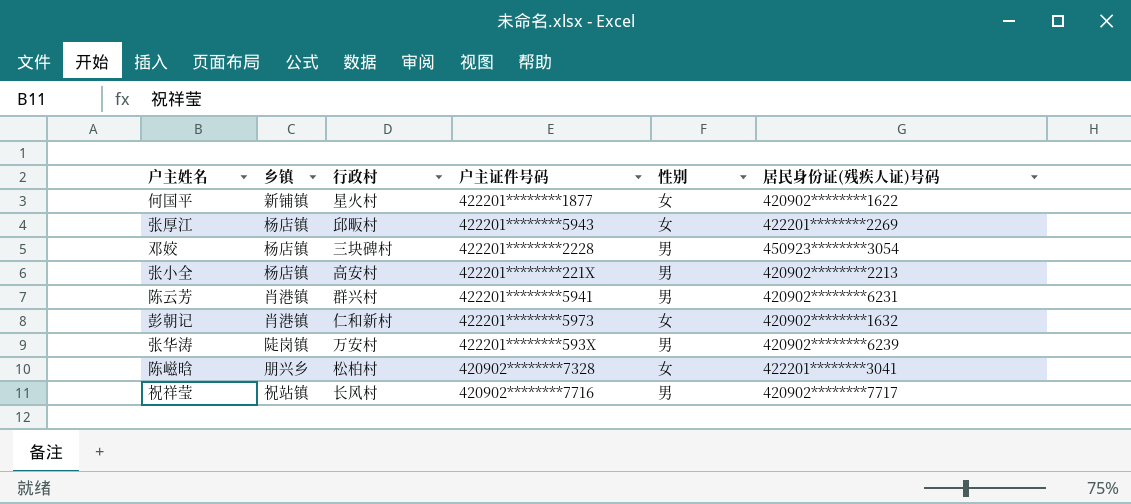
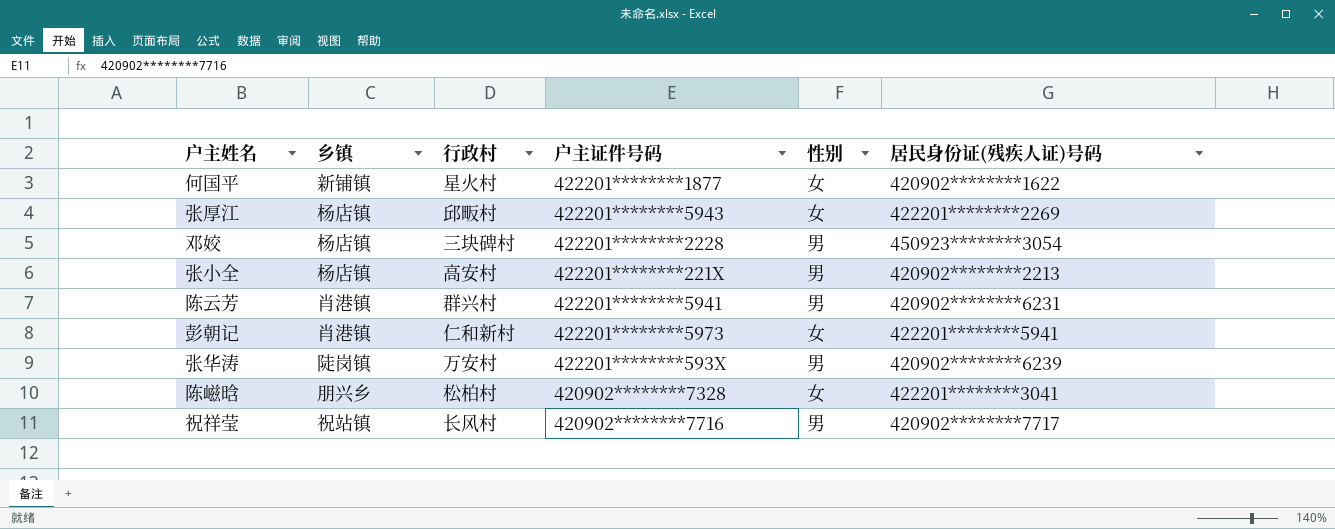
彭朝记 | 居民身份证(残疾人证)号码: 420902********1632 -> 422201********5941

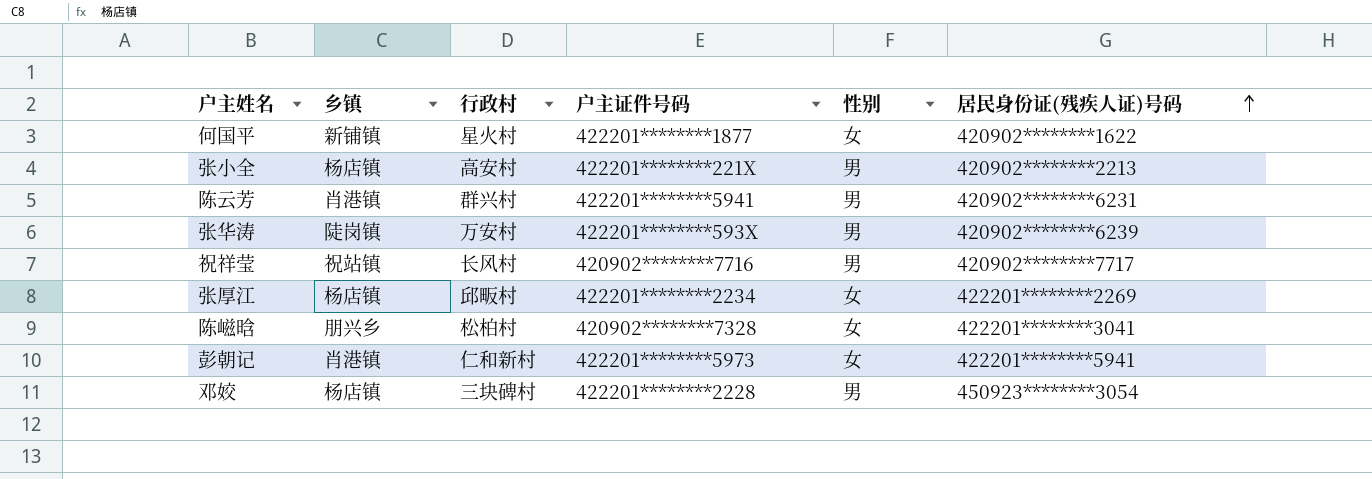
row order: none -> 居民身份证(残疾人证)号码 ascending
张厚江 | 户主证件号码: 422201********5943 -> 422201********2234

